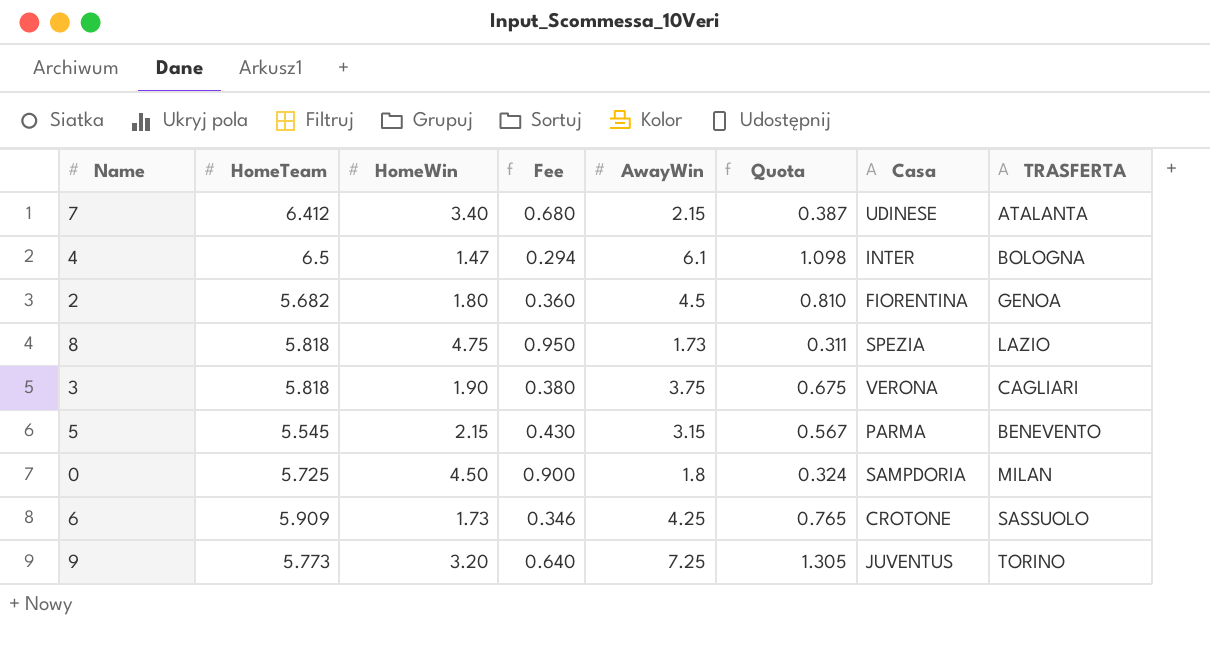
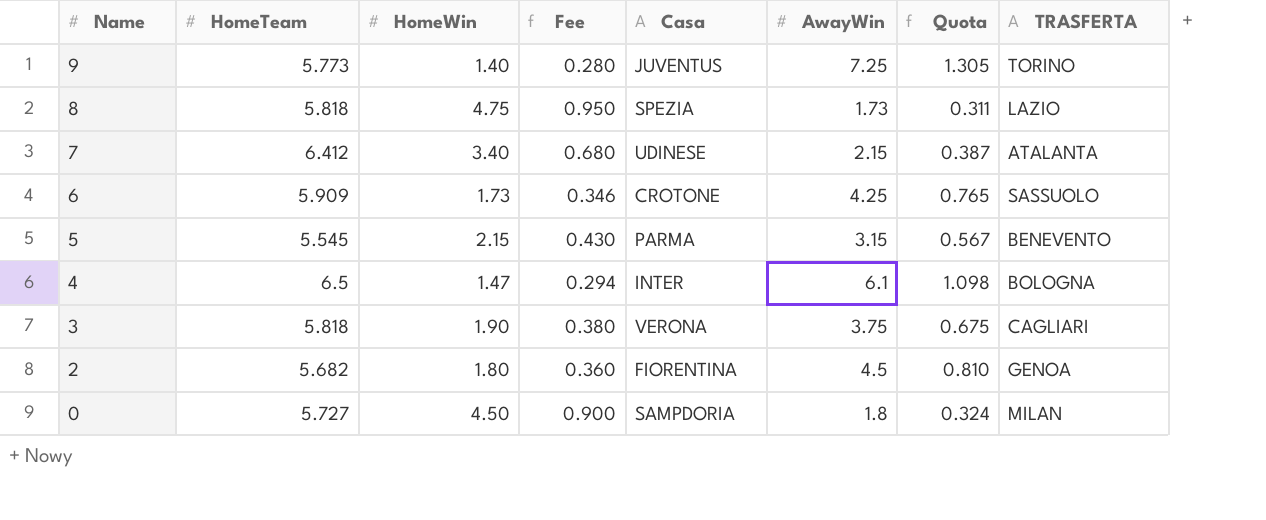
row order: none -> Name descending
column Casa | position: 7 -> 5
9 | HomeWin: 3.20 -> 1.40
9 | Fee: 0.640 -> 0.280
0 | HomeTeam: 5.725 -> 5.727

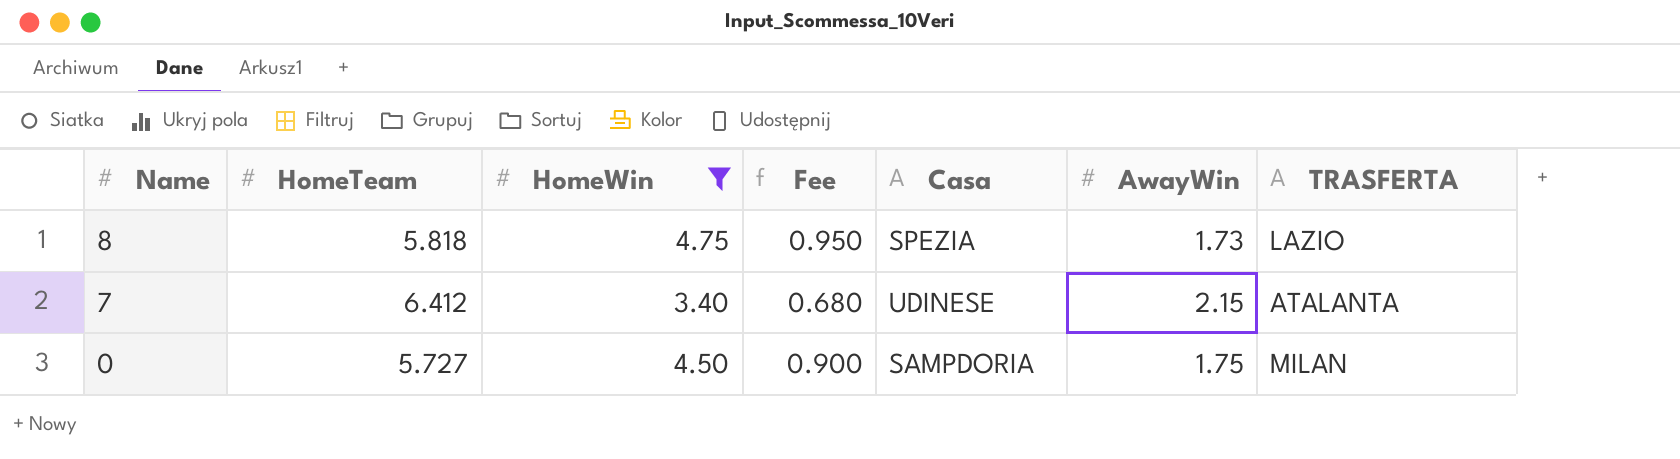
filter: none -> HomeWin >= 3.40
column Quota | formula: [AwayWin] * 0.18 -> none
0 | AwayWin: 1.8 -> 1.75

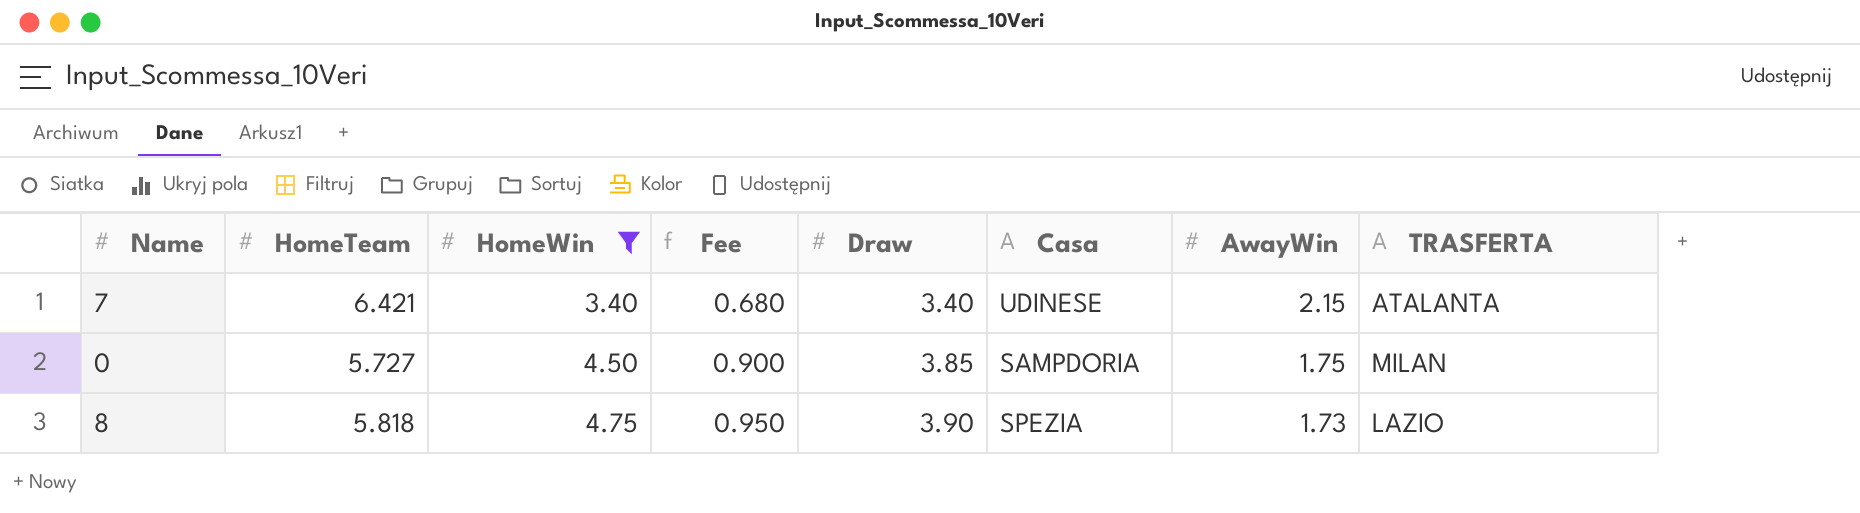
row order: Name descending -> HomeWin ascending
column Draw | position: none -> 5
7 | HomeTeam: 6.412 -> 6.421

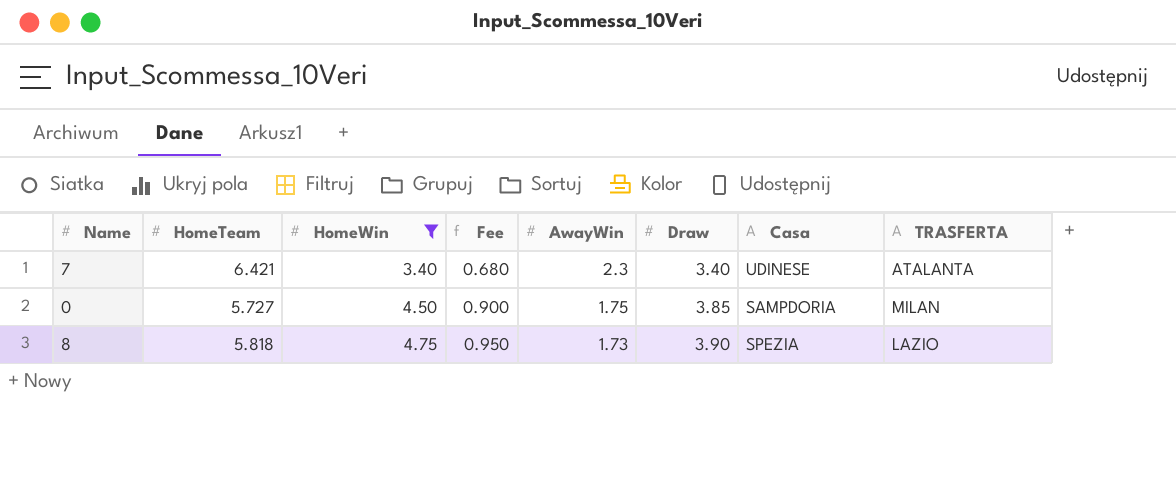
column AwayWin | position: 7 -> 5
7 | AwayWin: 2.15 -> 2.3

